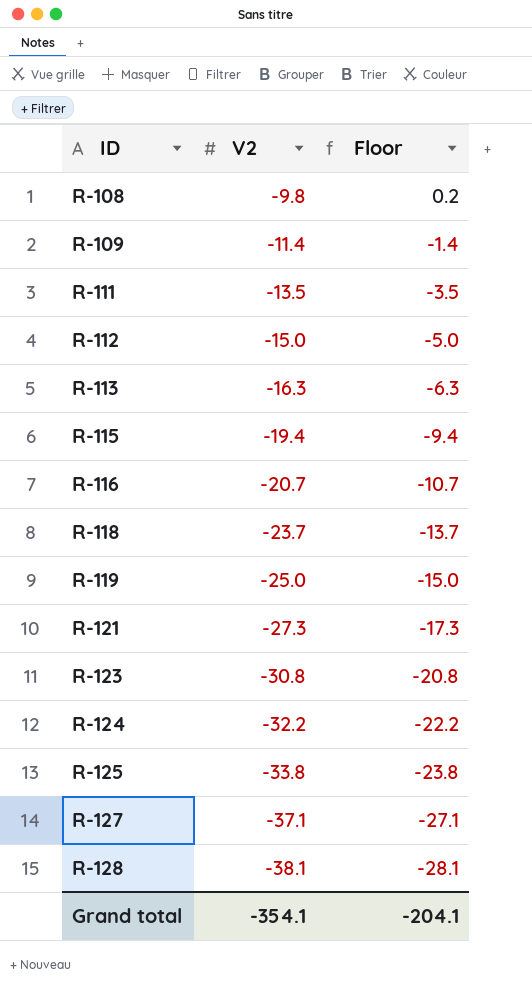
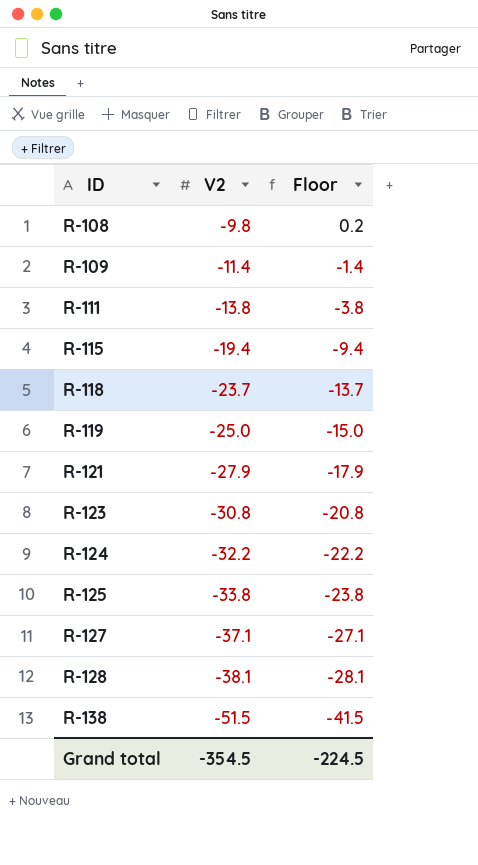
row R-112: -15.0 | -5.0 -> none
row R-113: -16.3 | -6.3 -> none
row R-116: -20.7 | -10.7 -> none
R-111 | V2: -13.5 -> -13.8
R-111 | Floor: -3.5 -> -3.8
R-121 | V2: -27.3 -> -27.9
R-121 | Floor: -17.3 -> -17.9
row R-138: none -> -51.5 | -41.5
Grand total | V2: -354.1 -> -354.5
Grand total | Floor: -204.1 -> -224.5

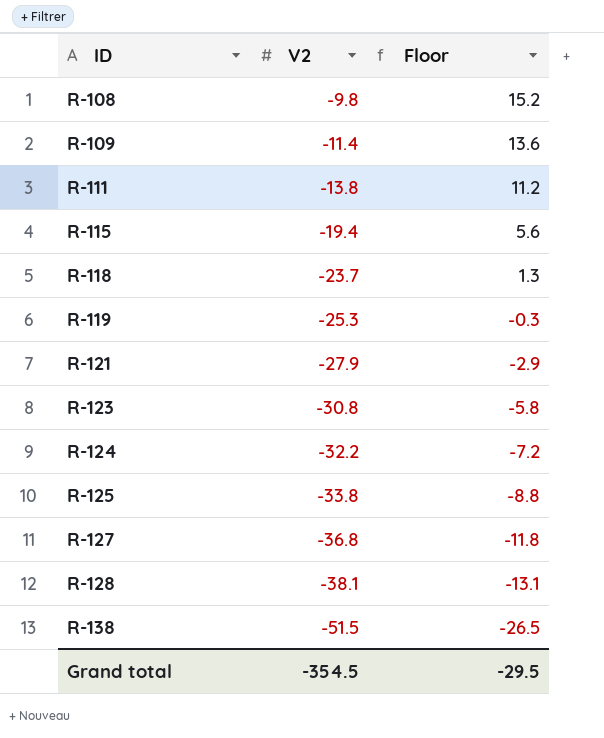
column Floor | formula: [V2] + 10 -> [V2] + 25
R-119 | V2: -25.0 -> -25.3
R-127 | V2: -37.1 -> -36.8
Grand total | Floor: -224.5 -> -29.5

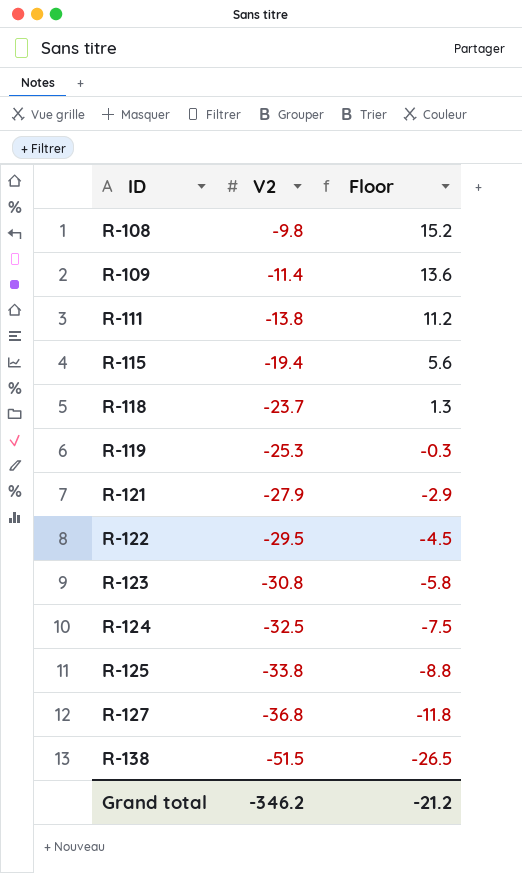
row R-128: -38.1 | -13.1 -> none
row R-122: none -> -29.5 | -4.5
R-124 | V2: -32.2 -> -32.5
R-124 | Floor: -7.2 -> -7.5
Grand total | V2: -354.5 -> -346.2
Grand total | Floor: -29.5 -> -21.2

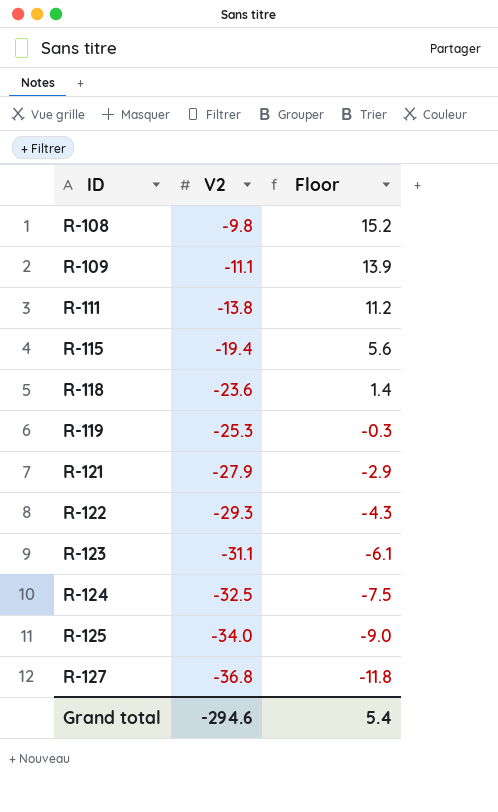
row R-138: -51.5 | -26.5 -> none
R-109 | V2: -11.4 -> -11.1
R-109 | Floor: 13.6 -> 13.9
R-118 | V2: -23.7 -> -23.6
R-118 | Floor: 1.3 -> 1.4
R-122 | V2: -29.5 -> -29.3
R-122 | Floor: -4.5 -> -4.3
R-123 | V2: -30.8 -> -31.1
R-123 | Floor: -5.8 -> -6.1
R-125 | V2: -33.8 -> -34.0
R-125 | Floor: -8.8 -> -9.0
Grand total | V2: -346.2 -> -294.6
Grand total | Floor: -21.2 -> 5.4

